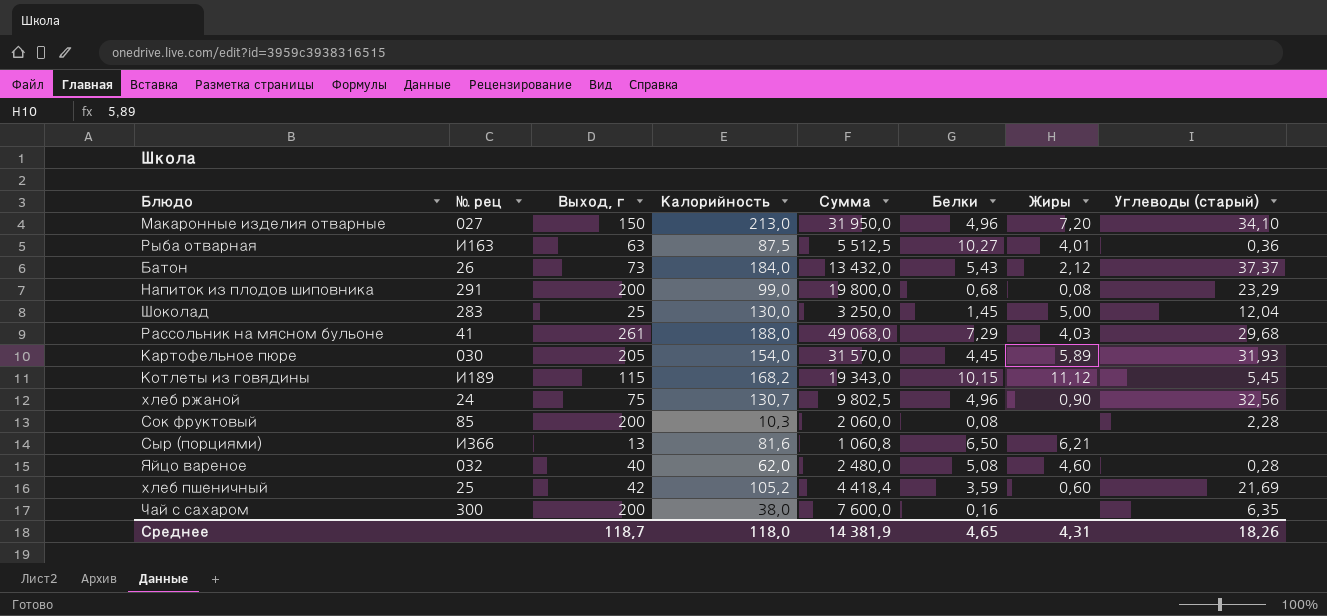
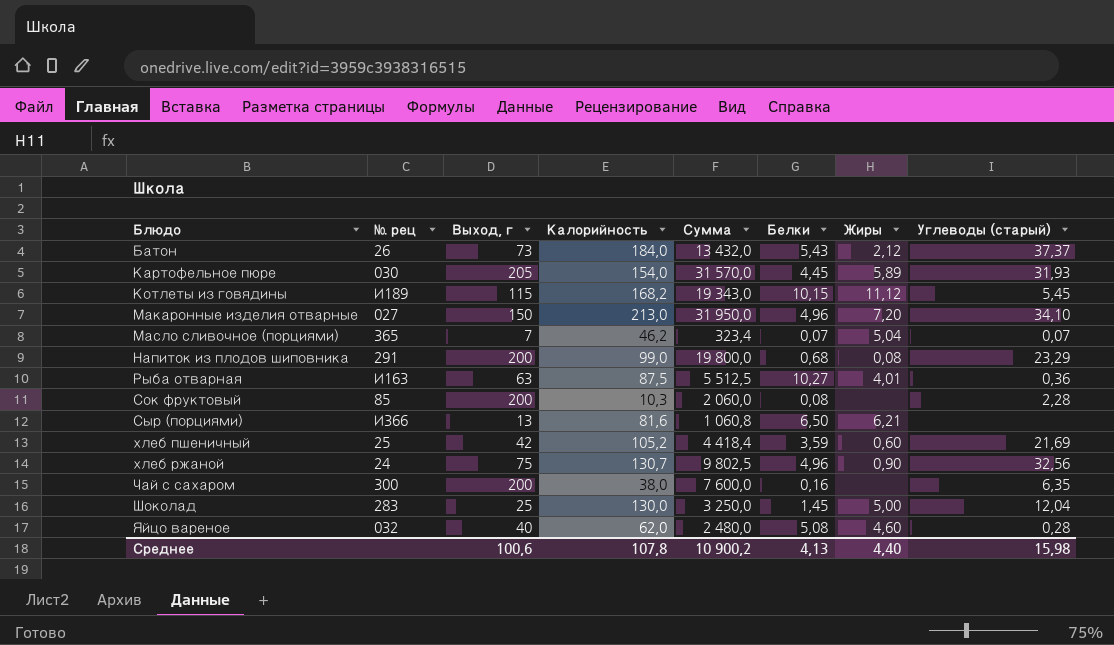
row order: none -> Блюдо ascending
row Рассольник на мясном бульоне: 41 | 261 | 188,0 | 49 068,0 | 7,29 | 4,03 | 29,68 -> none
row Масло сливочное (порциями): none -> 365 | 7 | 46,2 | 323,4 | 0,07 | 5,04 | 0,07
Среднее | Выход, г: 118,7 -> 100,6
Среднее | Калорийность: 118,0 -> 107,8
Среднее | Сумма: 14 381,9 -> 10 900,2
Среднее | Белки: 4,65 -> 4,13
Среднее | Жиры: 4,31 -> 4,40
Среднее | Углеводы (старый): 18,26 -> 15,98

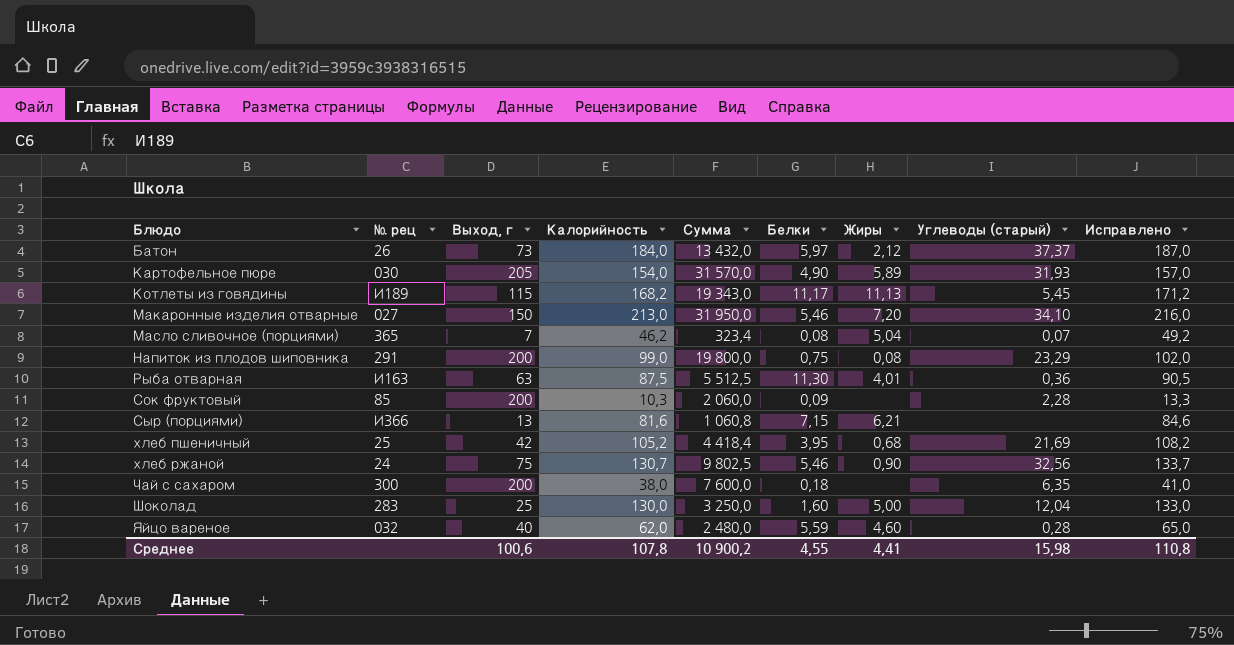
column Исправлено | formula: none -> [Калорийность] + 3
Батон | Белки: 5,43 -> 5,97
Картофельное пюре | Белки: 4,45 -> 4,90
Котлеты из говядины | Белки: 10,15 -> 11,17
Котлеты из говядины | Жиры: 11,12 -> 11,13
Макаронные изделия отварные | Белки: 4,96 -> 5,46
Масло сливочное (порциями) | Белки: 0,07 -> 0,08
Напиток из плодов шиповника | Белки: 0,68 -> 0,75
Рыба отварная | Белки: 10,27 -> 11,30
Сок фруктовый | Белки: 0,08 -> 0,09
Сыр (порциями) | Белки: 6,50 -> 7,15
хлеб пшеничный | Белки: 3,59 -> 3,95
хлеб пшеничный | Жиры: 0,60 -> 0,68
хлеб ржаной | Белки: 4,96 -> 5,46
Чай с сахаром | Белки: 0,16 -> 0,18
Шоколад | Белки: 1,45 -> 1,60
Яйцо вареное | Белки: 5,08 -> 5,59
Среднее | Белки: 4,13 -> 4,55
Среднее | Жиры: 4,40 -> 4,41

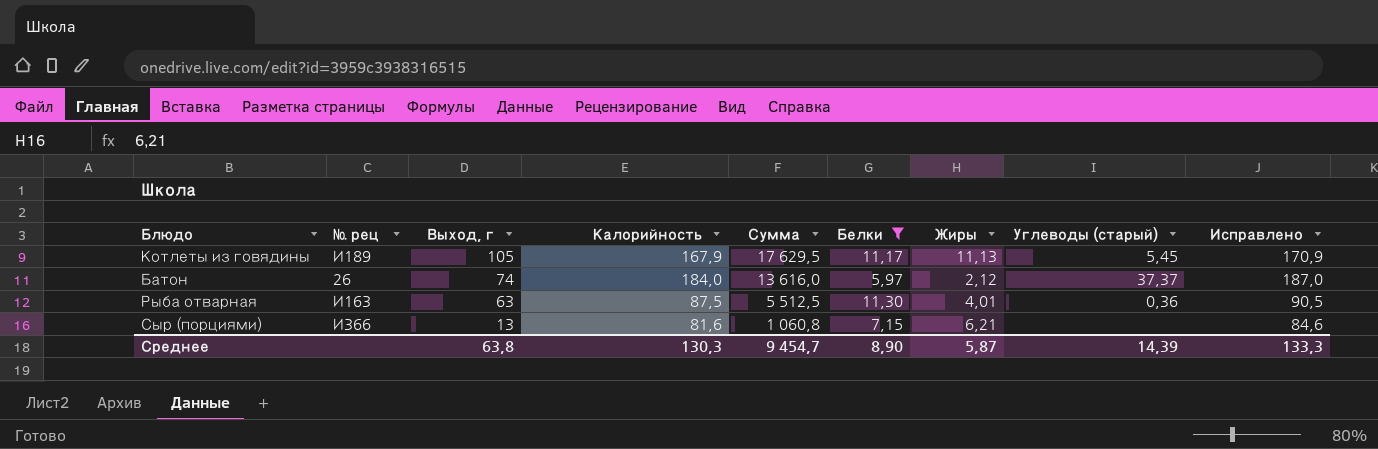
filter: none -> Белки >= 5,97
row order: Блюдо ascending -> Выход, г descending
Котлеты из говядины | Выход, г: 115 -> 105
Котлеты из говядины | Калорийность: 168,2 -> 167,9
Котлеты из говядины | Сумма: 19 343,0 -> 17 629,5
Котлеты из говядины | Исправлено: 171,2 -> 170,9
Батон | Выход, г: 73 -> 74
Батон | Сумма: 13 432,0 -> 13 616,0
Среднее | Выход, г: 100,6 -> 63,8
Среднее | Калорийность: 107,8 -> 130,3
Среднее | Сумма: 10 900,2 -> 9 454,7
Среднее | Белки: 4,55 -> 8,90
Среднее | Жиры: 4,41 -> 5,87
Среднее | Углеводы (старый): 15,98 -> 14,39
Среднее | Исправлено: 110,8 -> 133,3

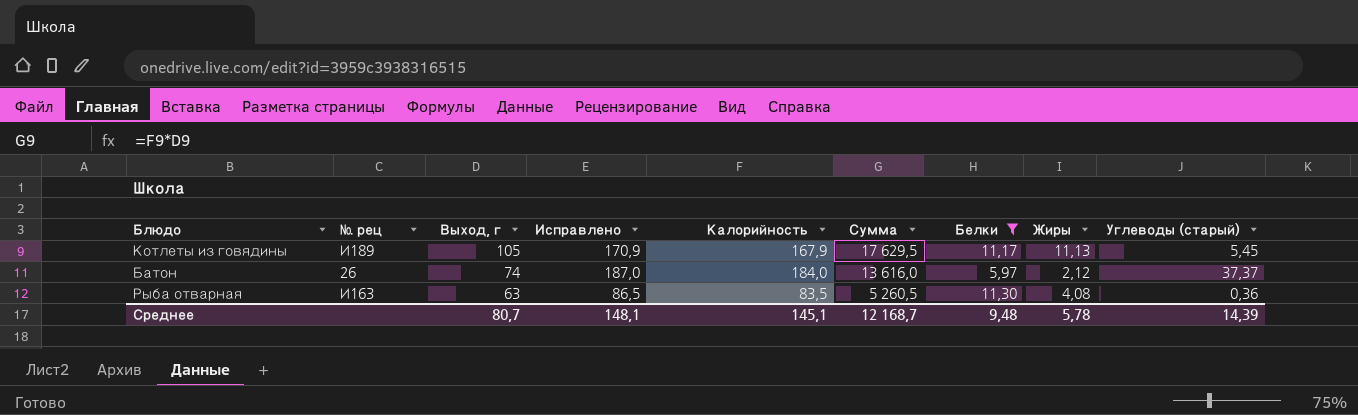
column Исправлено | position: 9 -> 4
row Сыр (порциями): И366 | 13 | 81,6 | 1 060,8 | 7,15 | 6,21 | none | 84,6 -> none
Рыба отварная | Исправлено: 90,5 -> 86,5
Рыба отварная | Калорийность: 87,5 -> 83,5
Рыба отварная | Сумма: 5 512,5 -> 5 260,5
Рыба отварная | Жиры: 4,01 -> 4,08
Среднее | Выход, г: 63,8 -> 80,7
Среднее | Исправлено: 133,3 -> 148,1
Среднее | Калорийность: 130,3 -> 145,1
Среднее | Сумма: 9 454,7 -> 12 168,7
Среднее | Белки: 8,90 -> 9,48
Среднее | Жиры: 5,87 -> 5,78

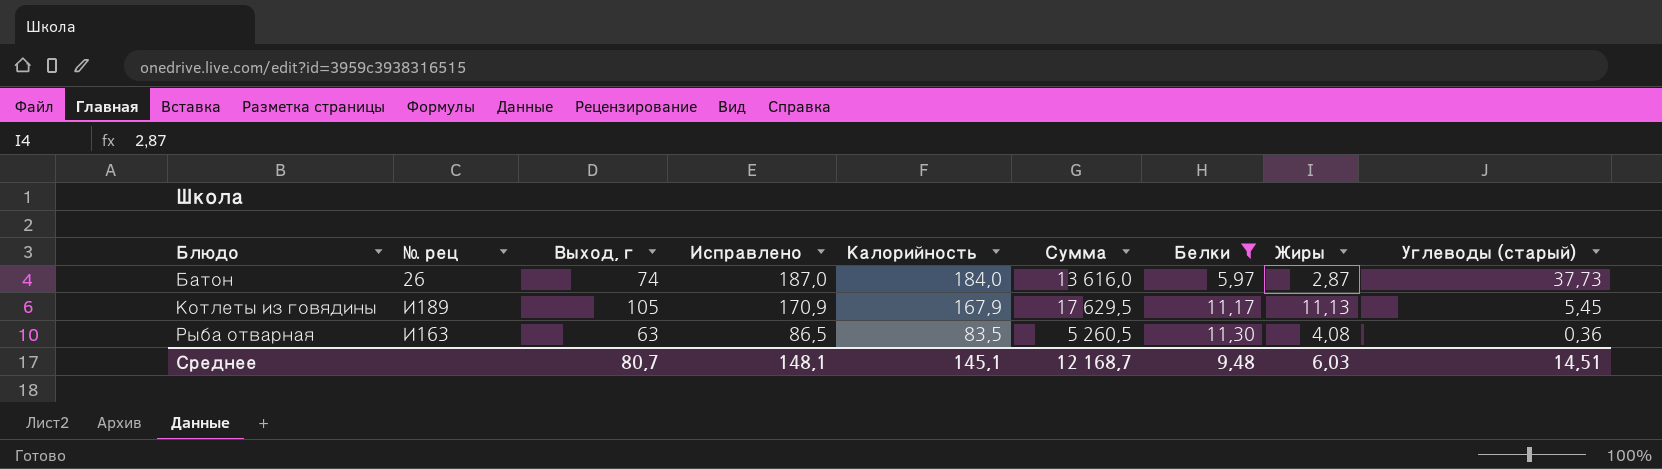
row order: Выход, г descending -> Блюдо ascending
Батон | Жиры: 2,12 -> 2,87
Батон | Углеводы (старый): 37,37 -> 37,73
Среднее | Жиры: 5,78 -> 6,03
Среднее | Углеводы (старый): 14,39 -> 14,51

